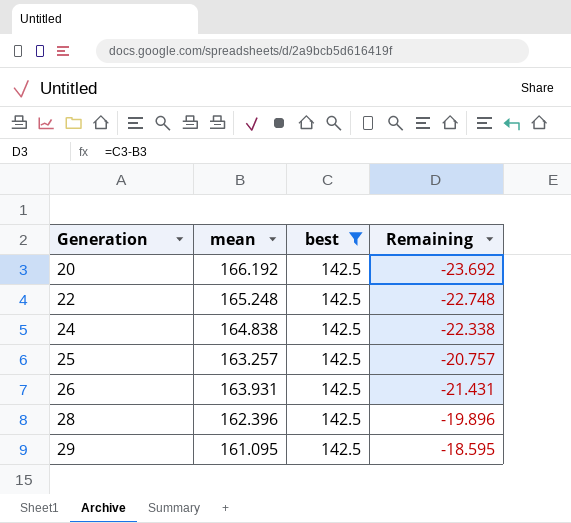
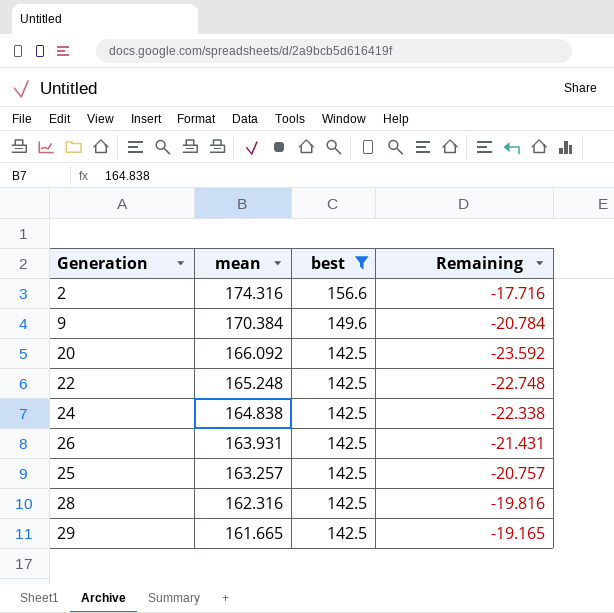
row order: Generation ascending -> mean descending
row 2: none -> 174.316 | 156.6 | -17.716
row 9: none -> 170.384 | 149.6 | -20.784
20 | mean: 166.192 -> 166.092
20 | Remaining: -23.692 -> -23.592
28 | mean: 162.396 -> 162.316
28 | Remaining: -19.896 -> -19.816
29 | mean: 161.095 -> 161.665
29 | Remaining: -18.595 -> -19.165

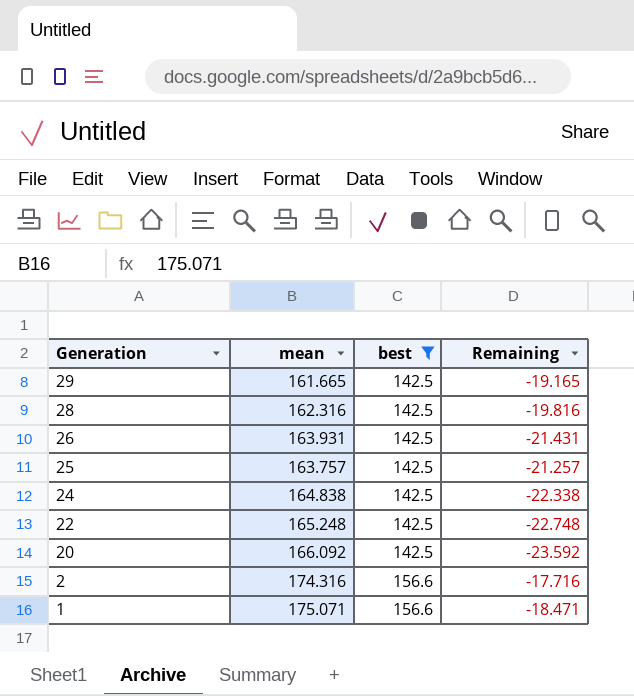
row order: mean descending -> Generation descending
row 9: 170.384 | 149.6 | -20.784 -> none
25 | mean: 163.257 -> 163.757
25 | Remaining: -20.757 -> -21.257
row 1: none -> 175.071 | 156.6 | -18.471

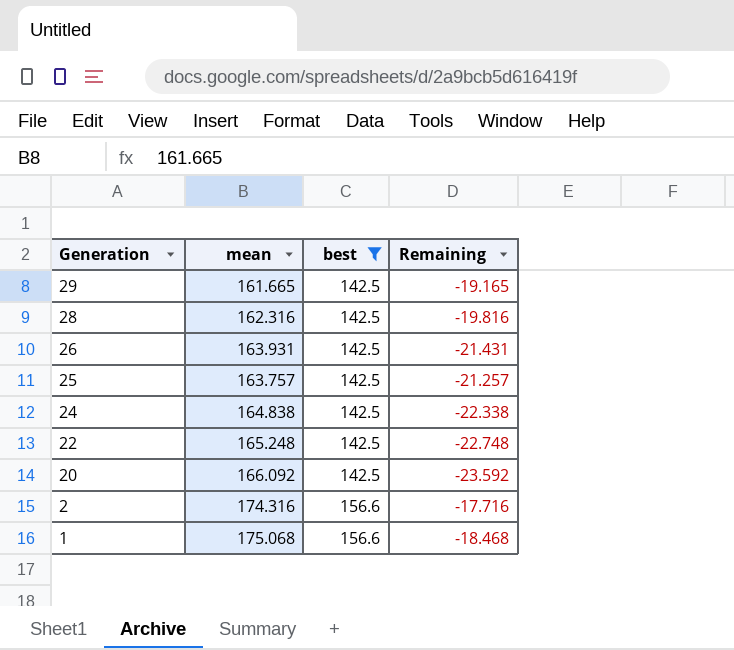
1 | mean: 175.071 -> 175.068
1 | Remaining: -18.471 -> -18.468

